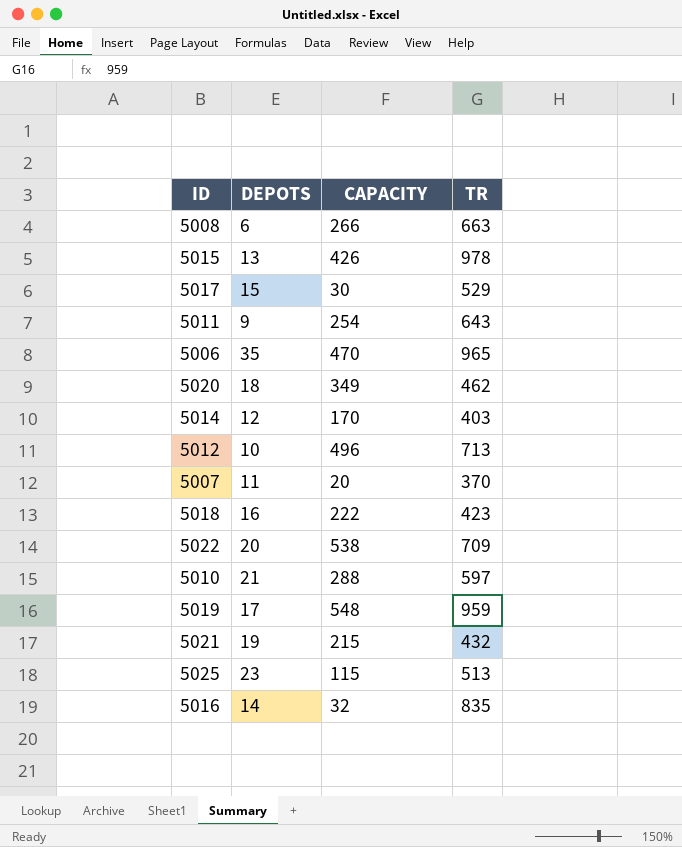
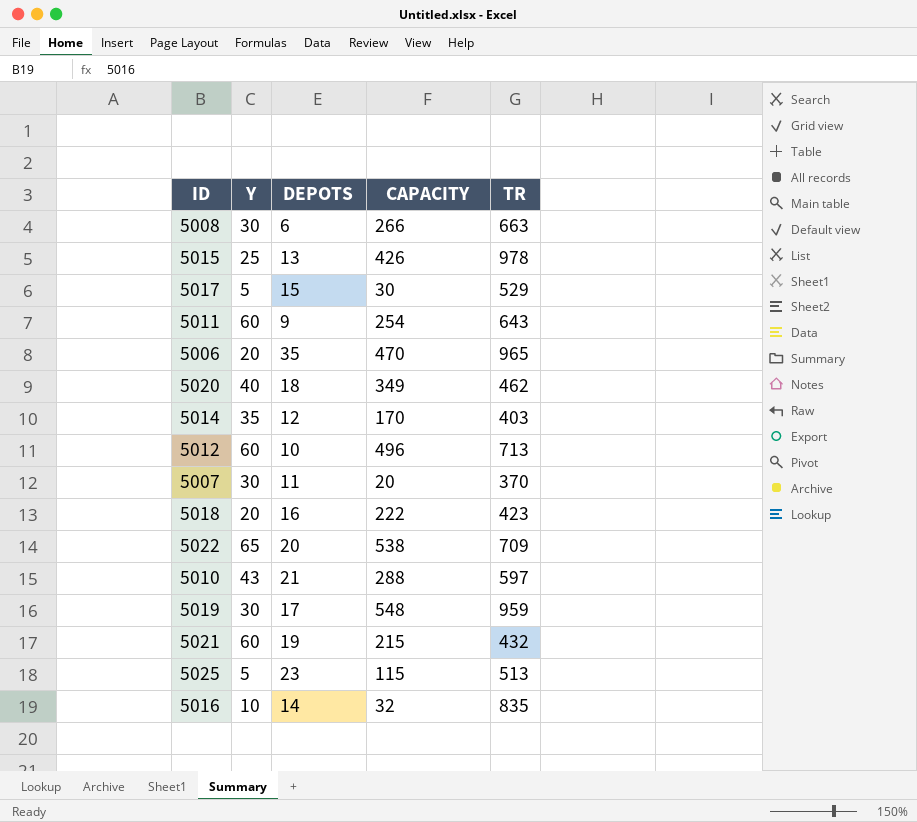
column Y | position: none -> 2

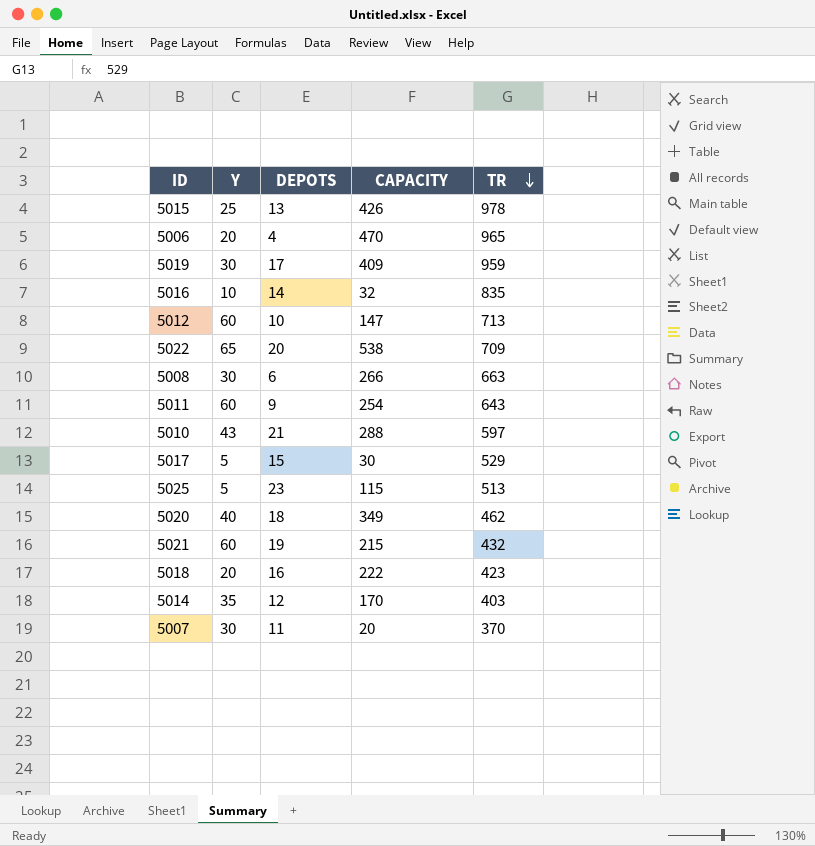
row order: none -> TR descending
5006 | DEPOTS: 35 -> 4
5019 | CAPACITY: 548 -> 409
5012 | CAPACITY: 496 -> 147

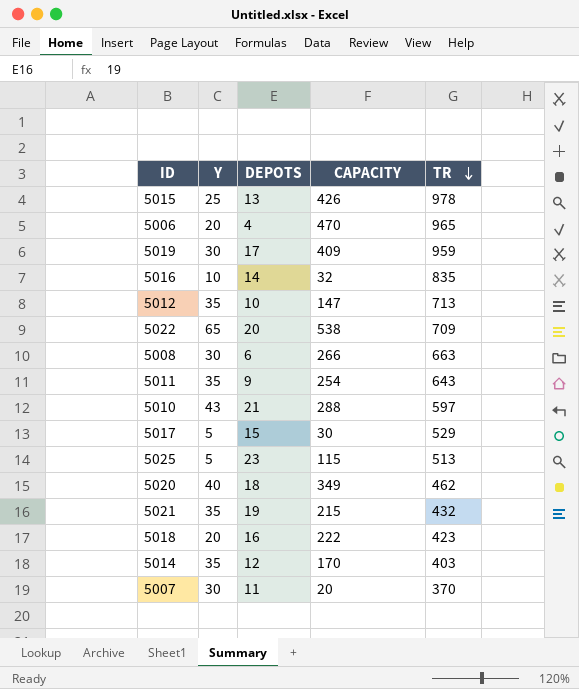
5012 | Y: 60 -> 35
5011 | Y: 60 -> 35
5021 | Y: 60 -> 35

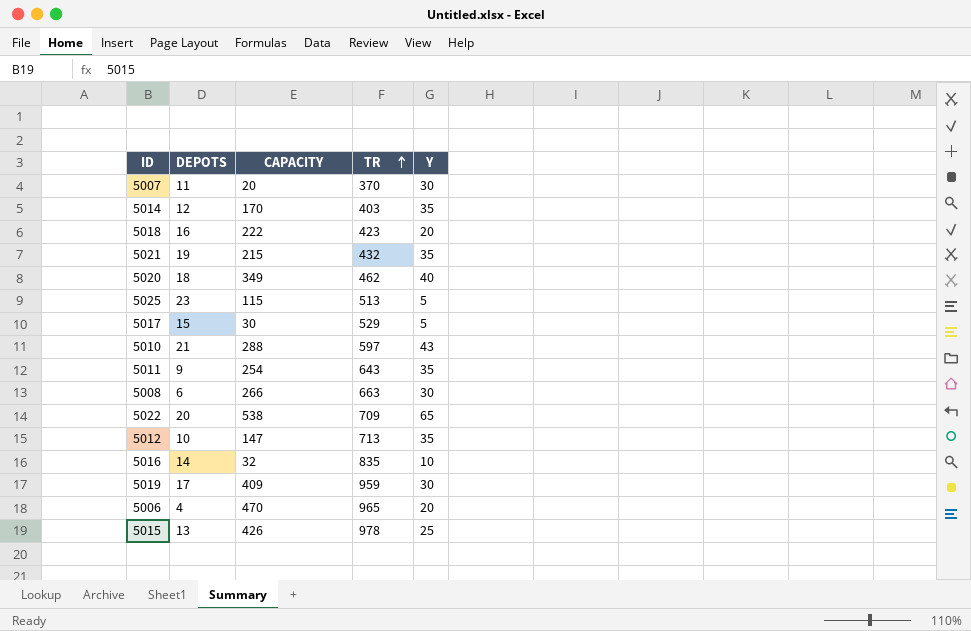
row order: TR descending -> TR ascending
column Y | position: 2 -> 5

